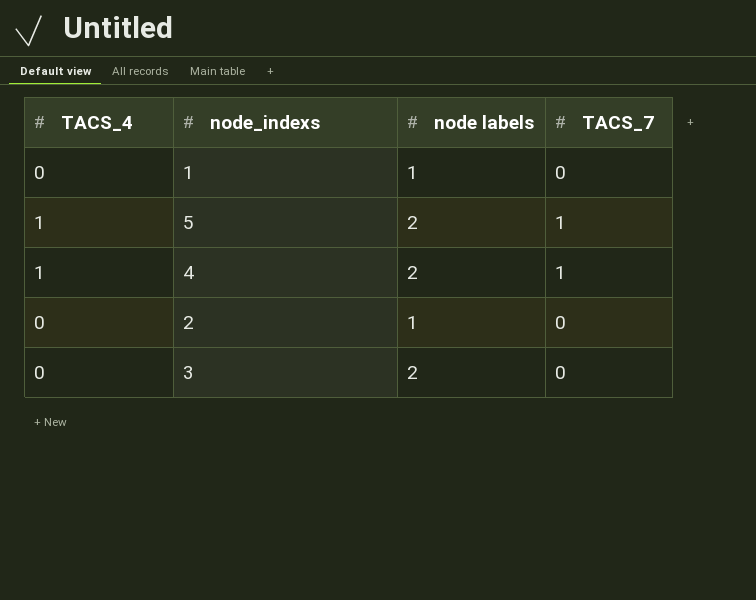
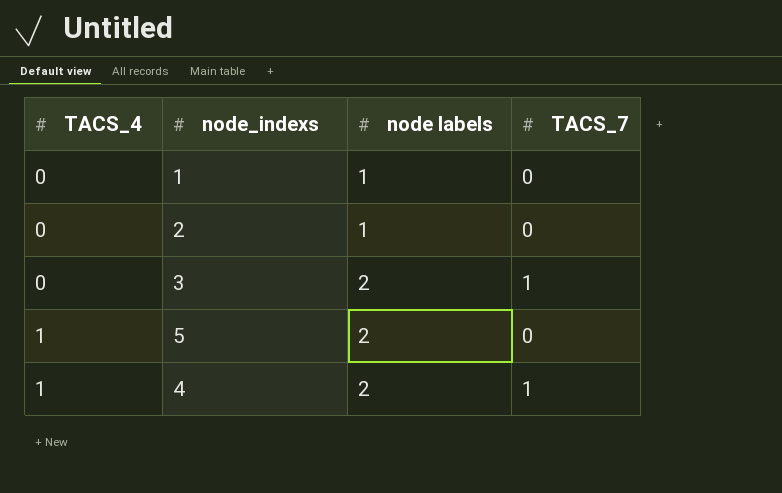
row order: none -> TACS_4 ascending
3 | TACS_7: 0 -> 1
5 | TACS_7: 1 -> 0

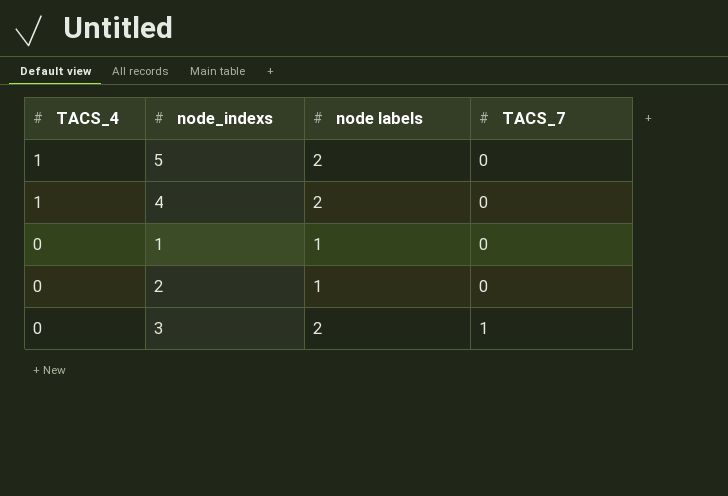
row order: TACS_4 ascending -> TACS_4 descending
4 | TACS_7: 1 -> 0

